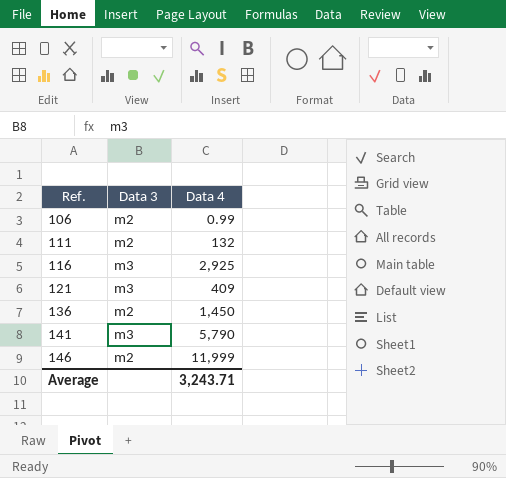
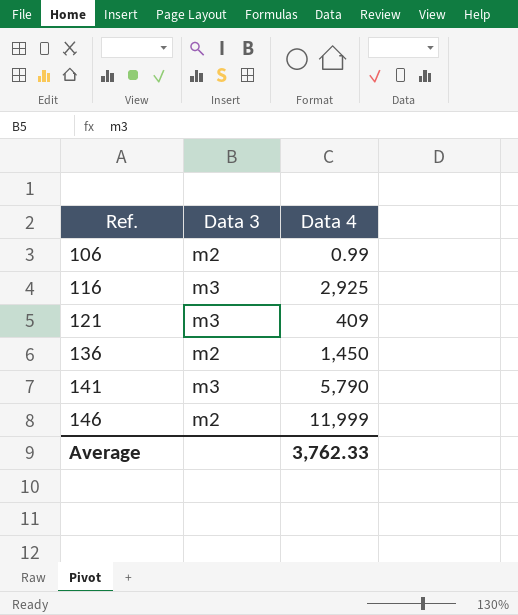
row 111: m2 | 132 -> none
Average | Data 4: 3,243.71 -> 3,762.33

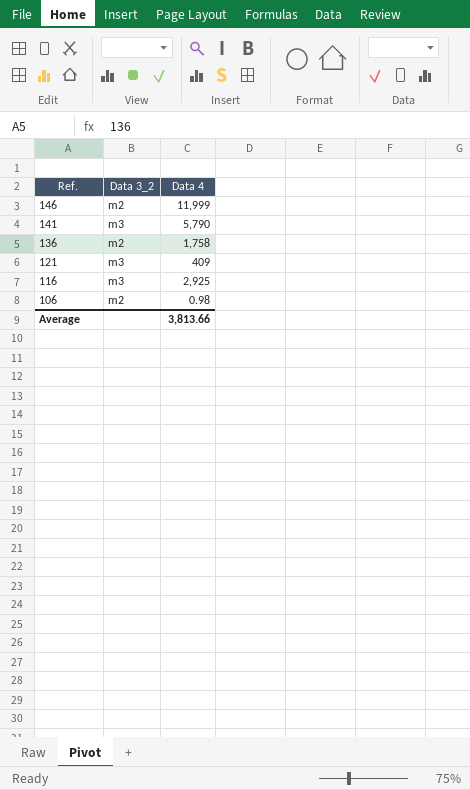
row order: Ref. ascending -> Ref. descending
column name: Data 3 -> Data 3_2
136 | Data 4: 1,450 -> 1,758
106 | Data 4: 0.99 -> 0.98
Average | Data 4: 3,762.33 -> 3,813.66

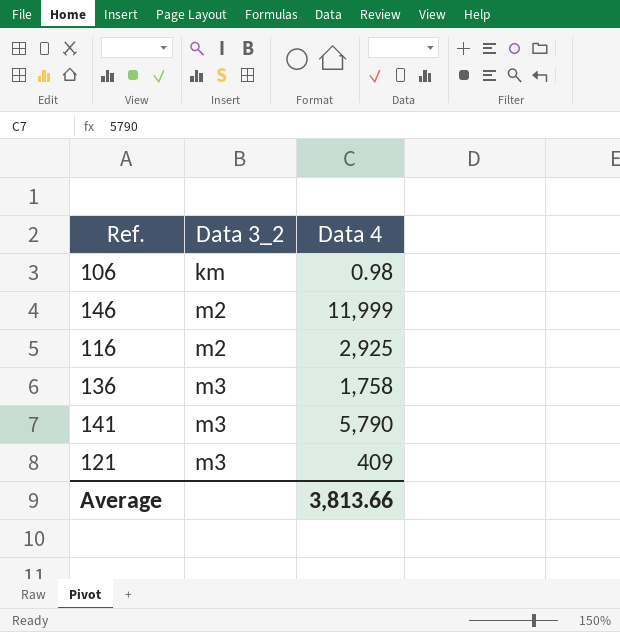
row order: Ref. descending -> Data 3_2 ascending
106 | Data 3_2: m2 -> km
116 | Data 3_2: m3 -> m2
136 | Data 3_2: m2 -> m3

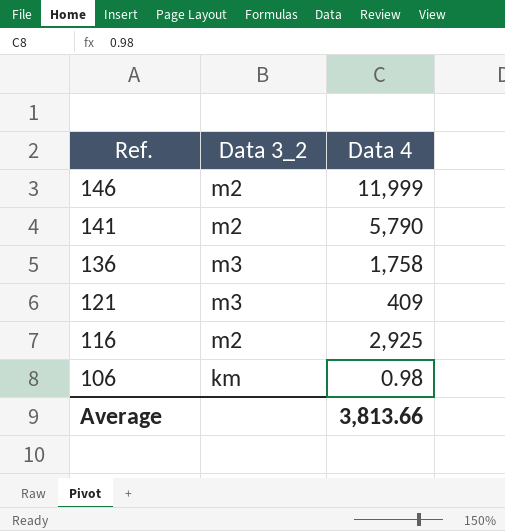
row order: Data 3_2 ascending -> Ref. descending
141 | Data 3_2: m3 -> m2

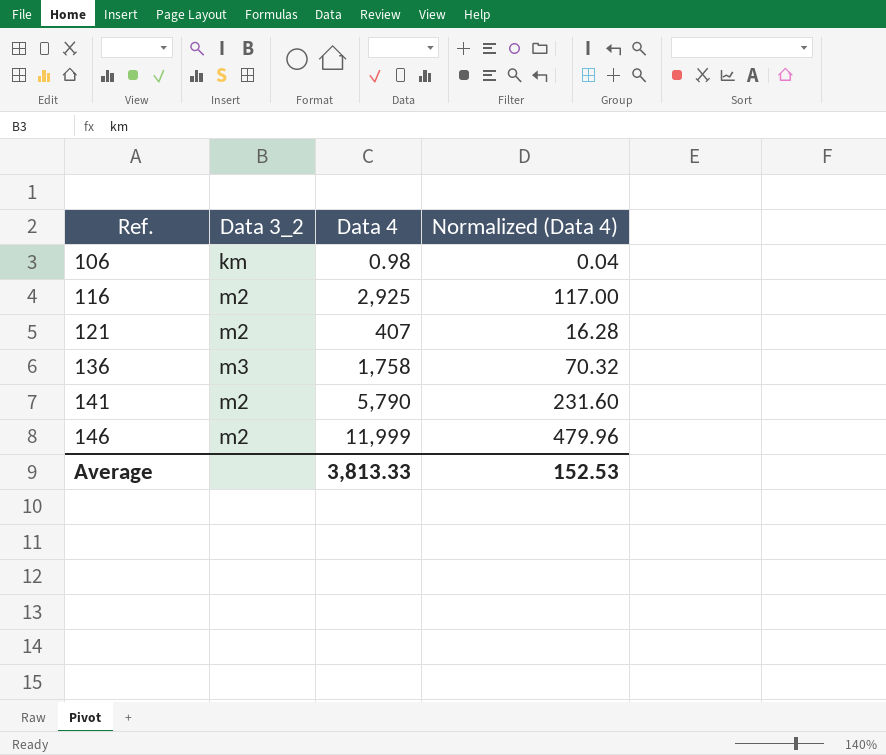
row order: Ref. descending -> Ref. ascending
column Normalized (Data 4) | formula: none -> [Data 4] * 0.04
121 | Data 3_2: m3 -> m2
121 | Data 4: 409 -> 407
Average | Data 4: 3,813.66 -> 3,813.33

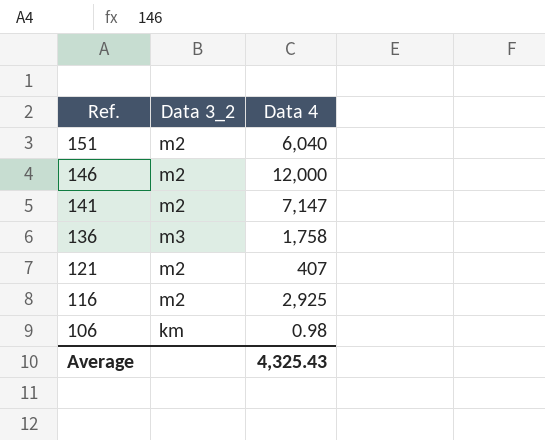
row order: Ref. ascending -> Ref. descending
column Normalized (Data 4) | formula: [Data 4] * 0.04 -> none
row 151: none -> m2 | 6,040
146 | Data 4: 11,999 -> 12,000
141 | Data 4: 5,790 -> 7,147
Average | Data 4: 3,813.33 -> 4,325.43

